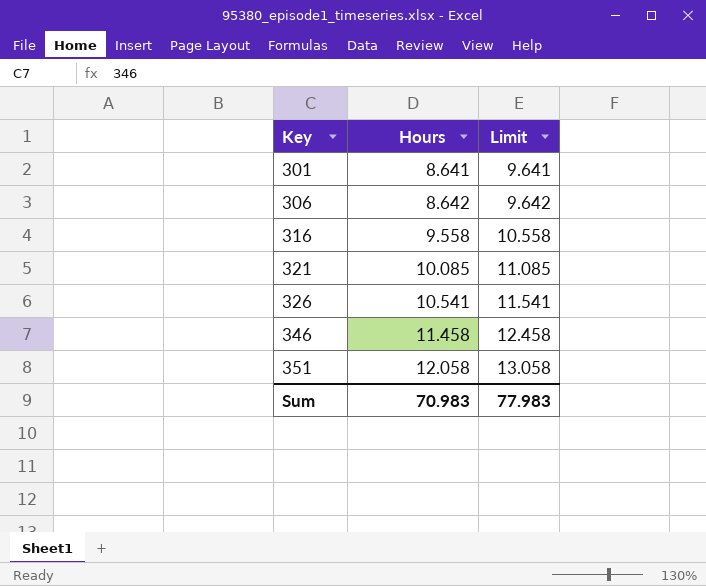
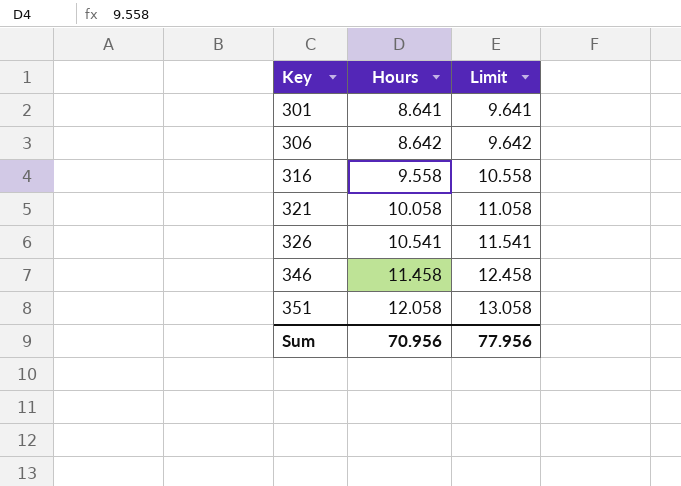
321 | Hours: 10.085 -> 10.058
321 | Limit: 11.085 -> 11.058
Sum | Hours: 70.983 -> 70.956
Sum | Limit: 77.983 -> 77.956

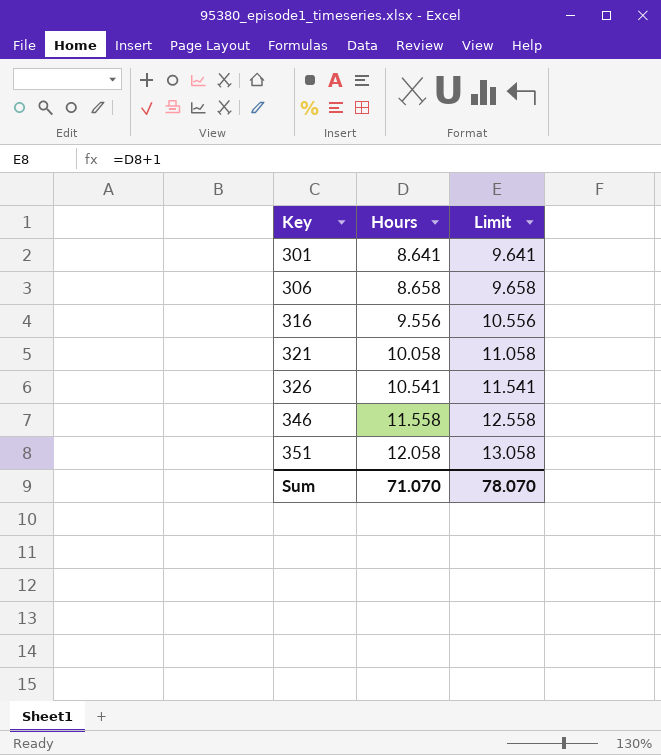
306 | Hours: 8.642 -> 8.658
306 | Limit: 9.642 -> 9.658
316 | Hours: 9.558 -> 9.556
316 | Limit: 10.558 -> 10.556
346 | Hours: 11.458 -> 11.558
346 | Limit: 12.458 -> 12.558
Sum | Hours: 70.956 -> 71.070
Sum | Limit: 77.956 -> 78.070

